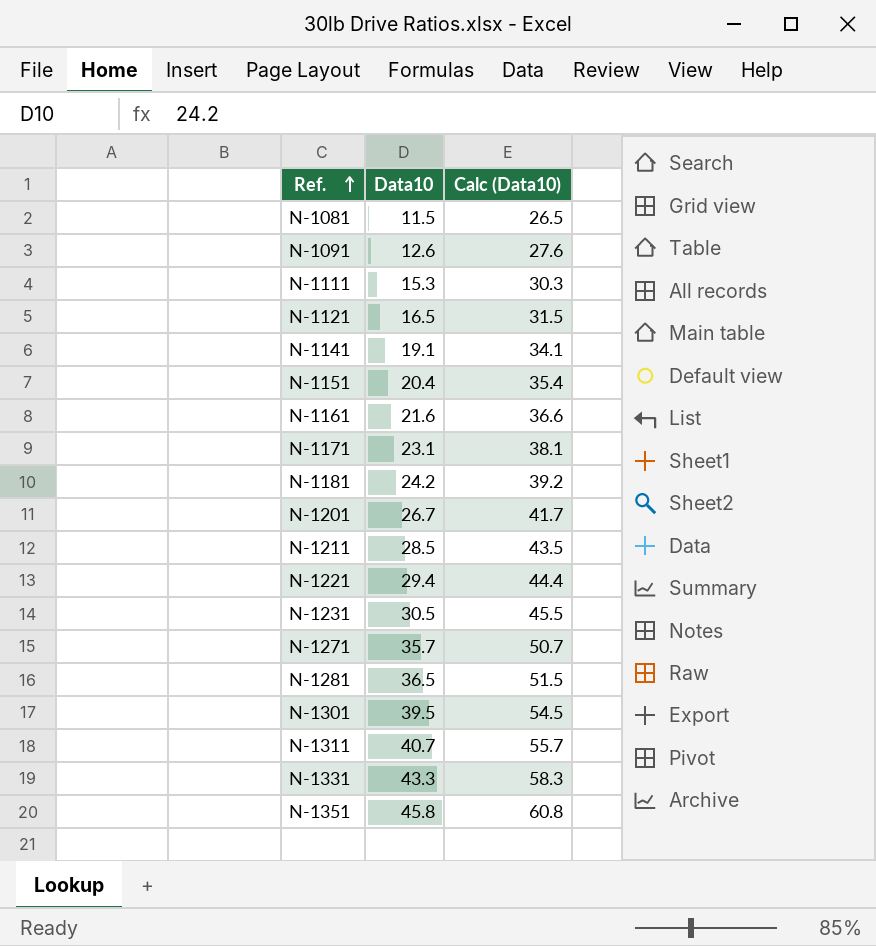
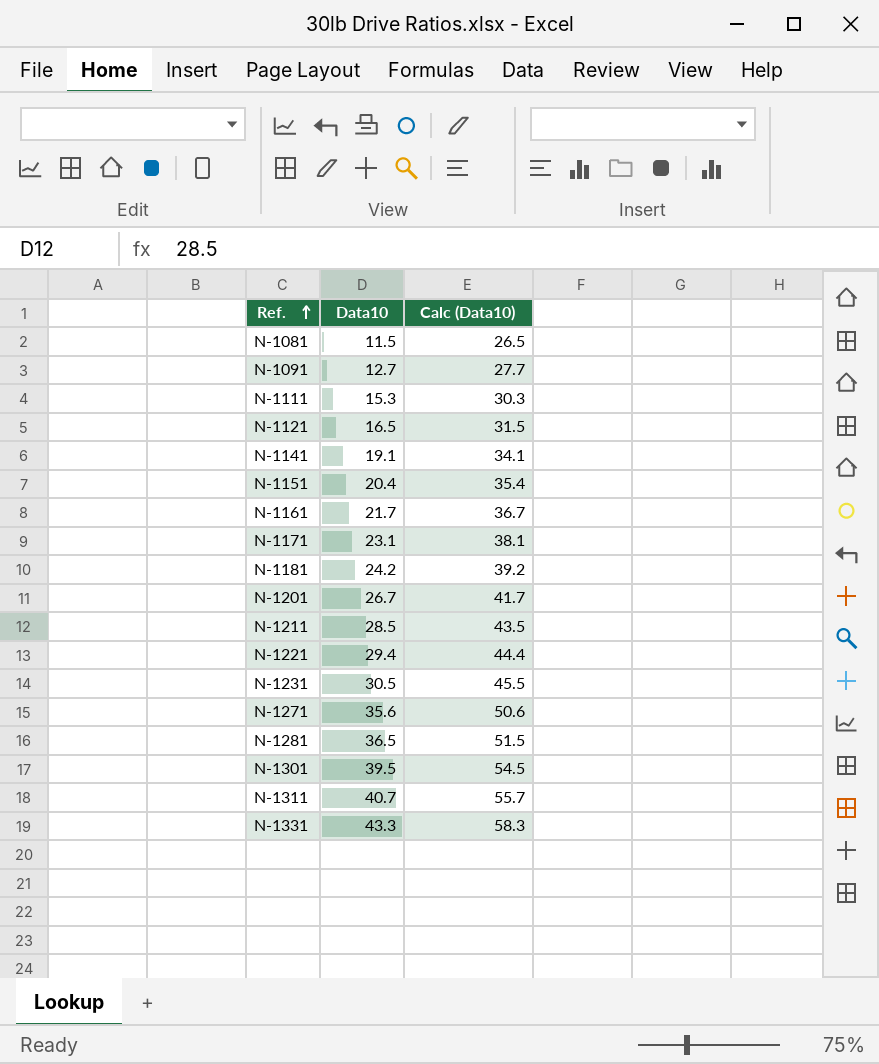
row N-1351: 45.8 | 60.8 -> none
N-1091 | Data10: 12.6 -> 12.7
N-1091 | Calc (Data10): 27.6 -> 27.7
N-1161 | Data10: 21.6 -> 21.7
N-1161 | Calc (Data10): 36.6 -> 36.7
N-1271 | Data10: 35.7 -> 35.6
N-1271 | Calc (Data10): 50.7 -> 50.6

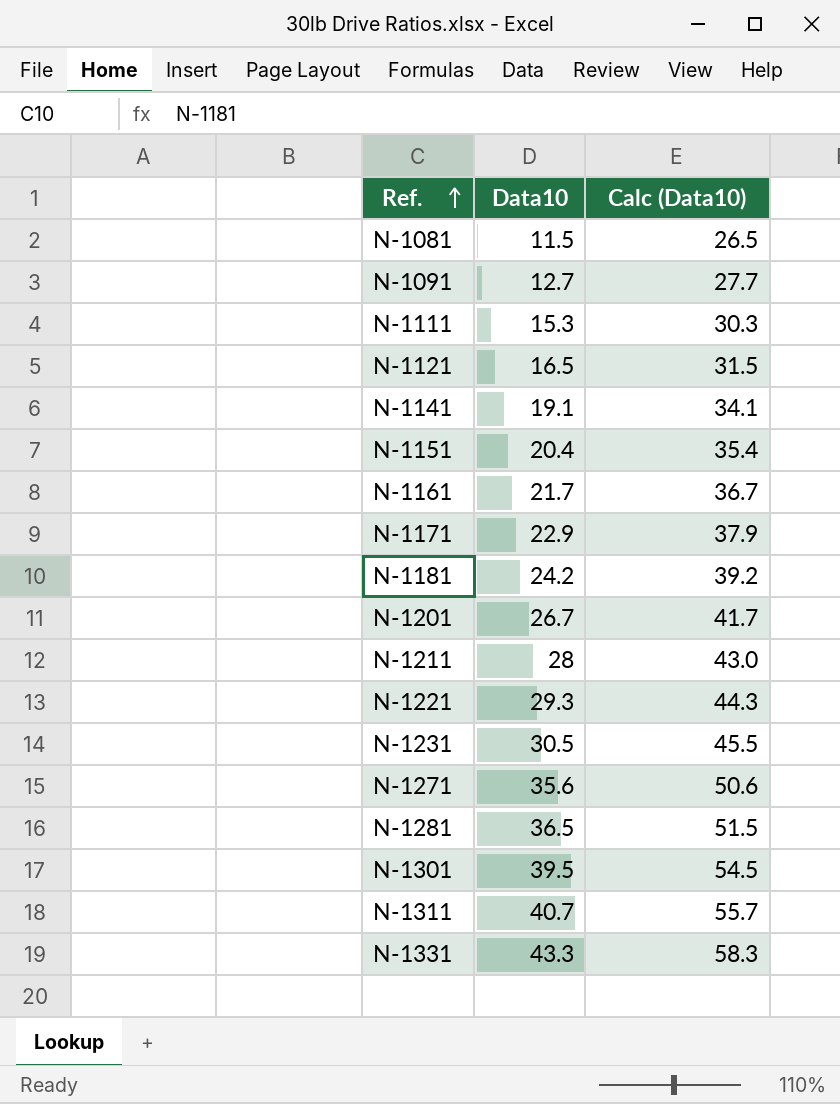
N-1171 | Data10: 23.1 -> 22.9
N-1171 | Calc (Data10): 38.1 -> 37.9
N-1211 | Data10: 28.5 -> 28
N-1211 | Calc (Data10): 43.5 -> 43.0
N-1221 | Data10: 29.4 -> 29.3
N-1221 | Calc (Data10): 44.4 -> 44.3

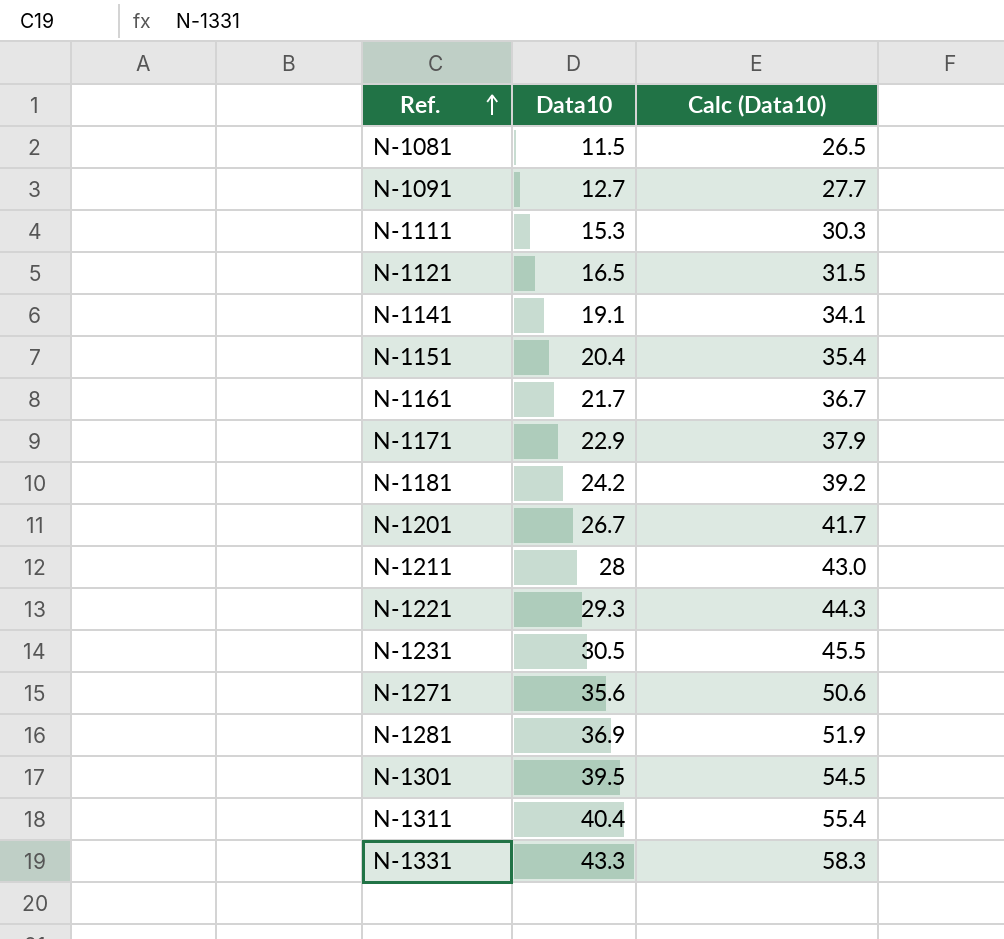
N-1281 | Data10: 36.5 -> 36.9
N-1281 | Calc (Data10): 51.5 -> 51.9
N-1311 | Data10: 40.7 -> 40.4
N-1311 | Calc (Data10): 55.7 -> 55.4

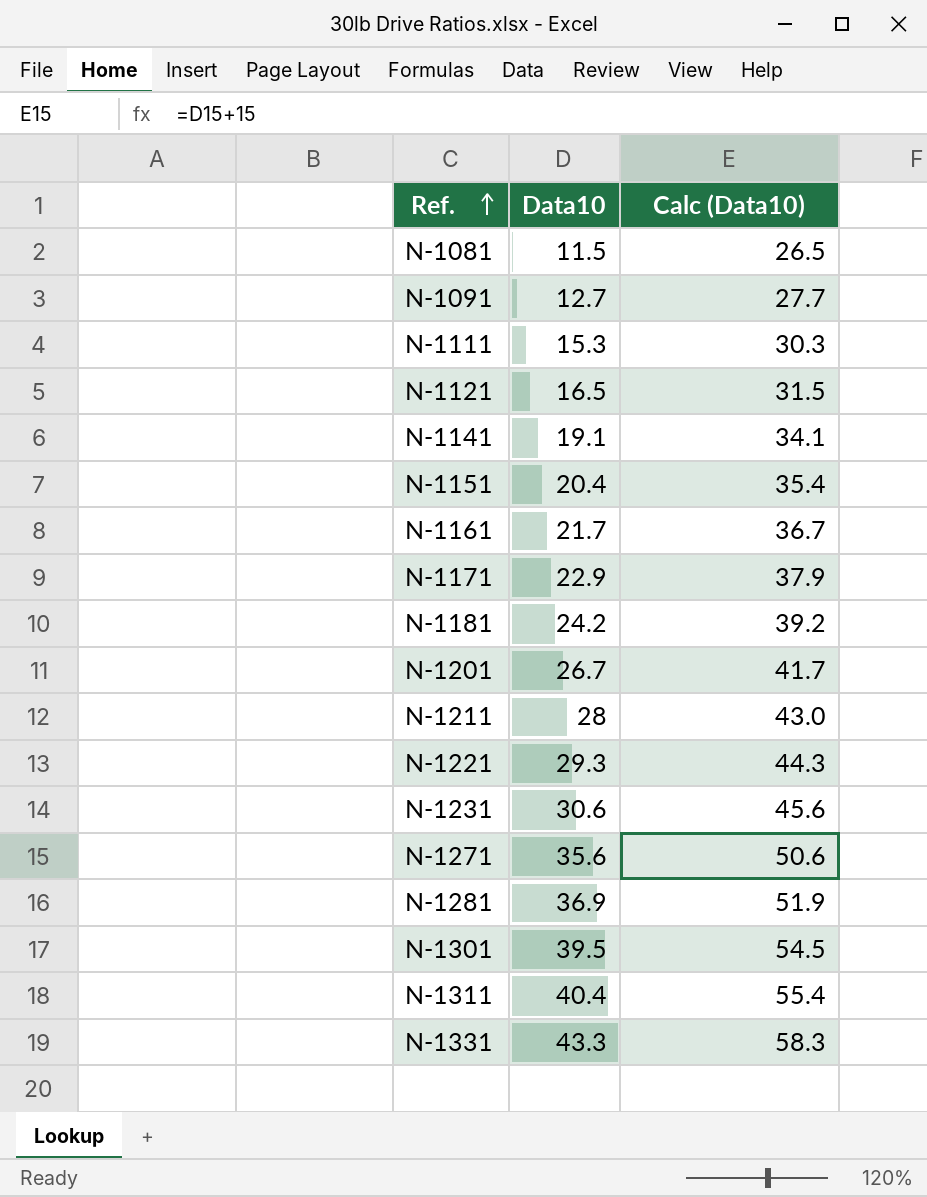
N-1231 | Data10: 30.5 -> 30.6
N-1231 | Calc (Data10): 45.5 -> 45.6

